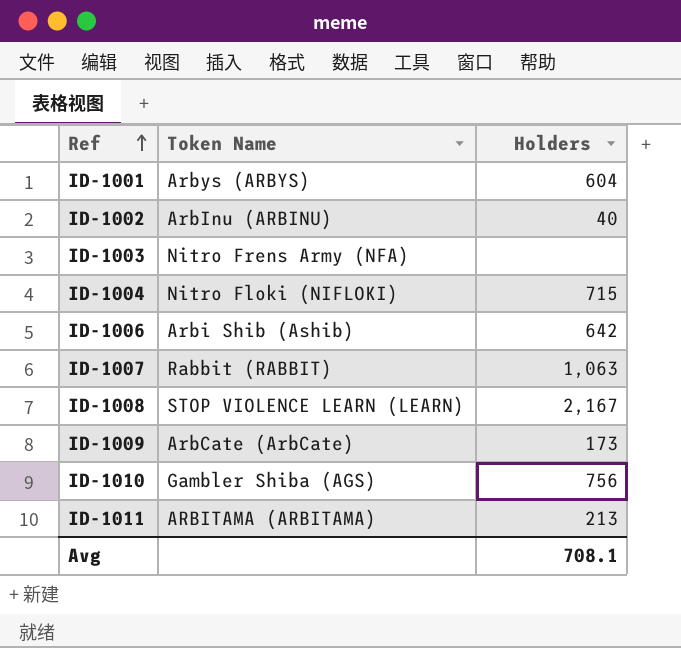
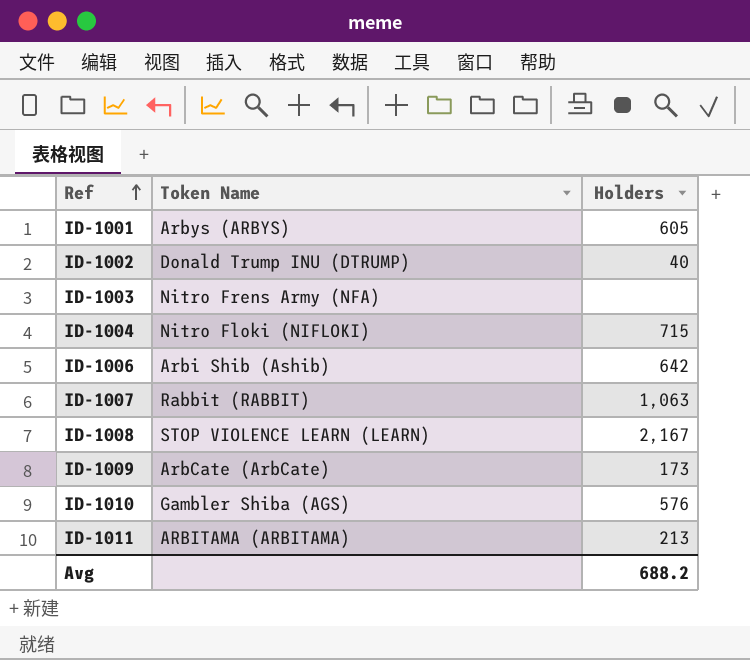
ID-1001 | Holders: 604 -> 605
ID-1002 | Token Name: ArbInu (ARBINU) -> Donald Trump INU (DTRUMP)
ID-1010 | Holders: 756 -> 576
Avg | Holders: 708.1 -> 688.2

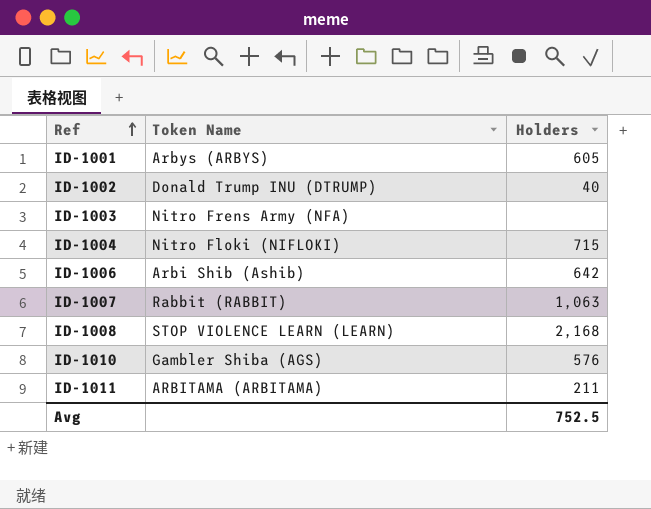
row ID-1009: ArbCate (ArbCate) | 173 -> none
ID-1008 | Holders: 2,167 -> 2,168
ID-1011 | Holders: 213 -> 211
Avg | Holders: 688.2 -> 752.5

